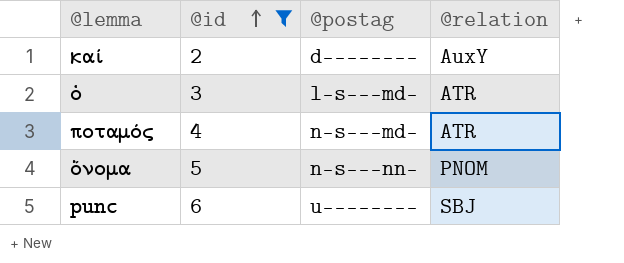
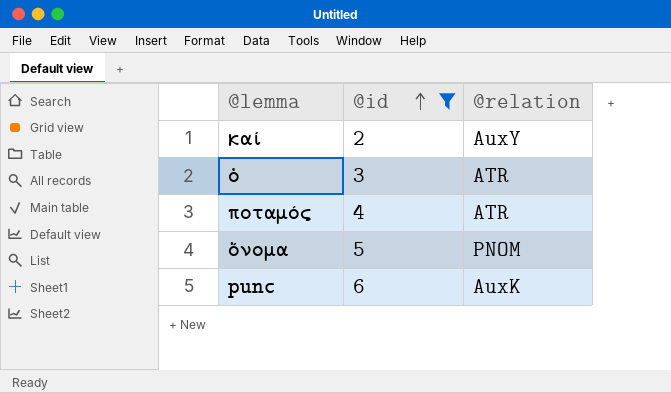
column @postag | position: 3 -> none
punc | @relation: SBJ -> AuxK

